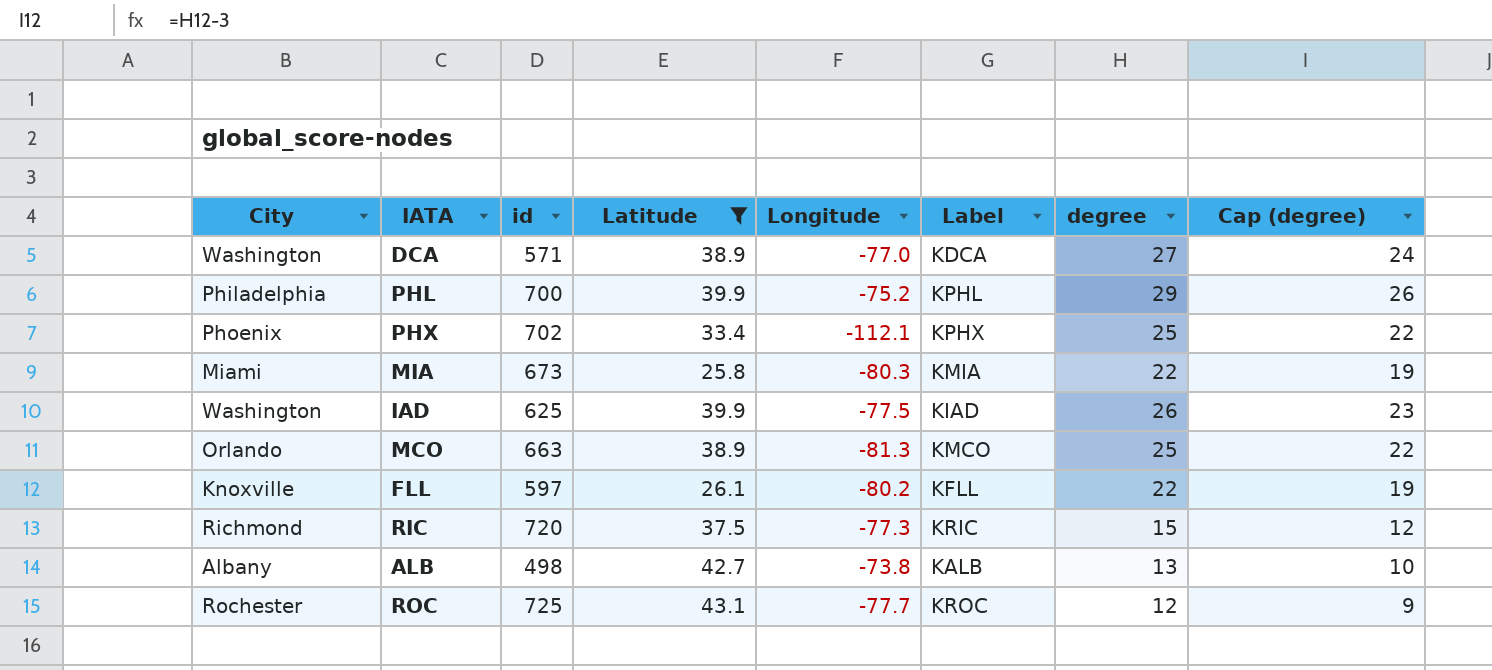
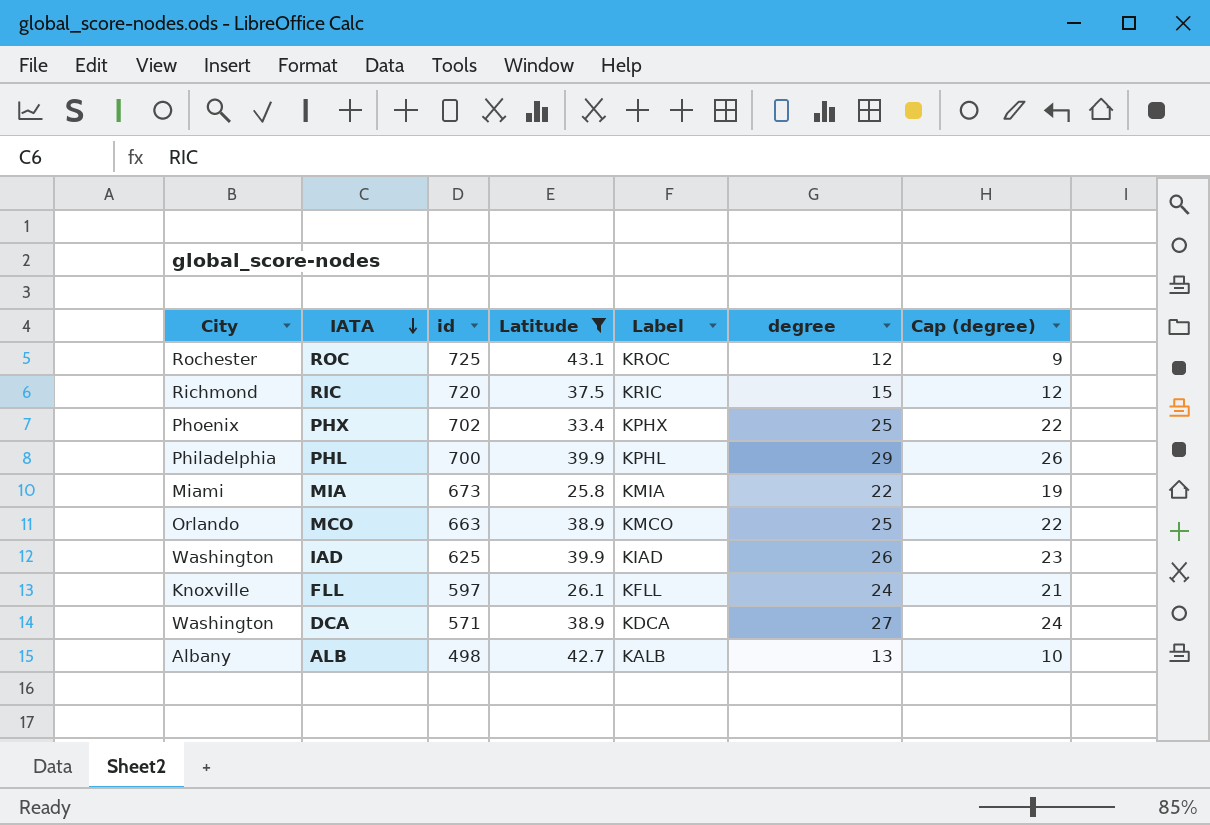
row order: none -> IATA descending
column Longitude | position: 5 -> none
FLL | degree: 22 -> 24
FLL | Cap (degree): 19 -> 21

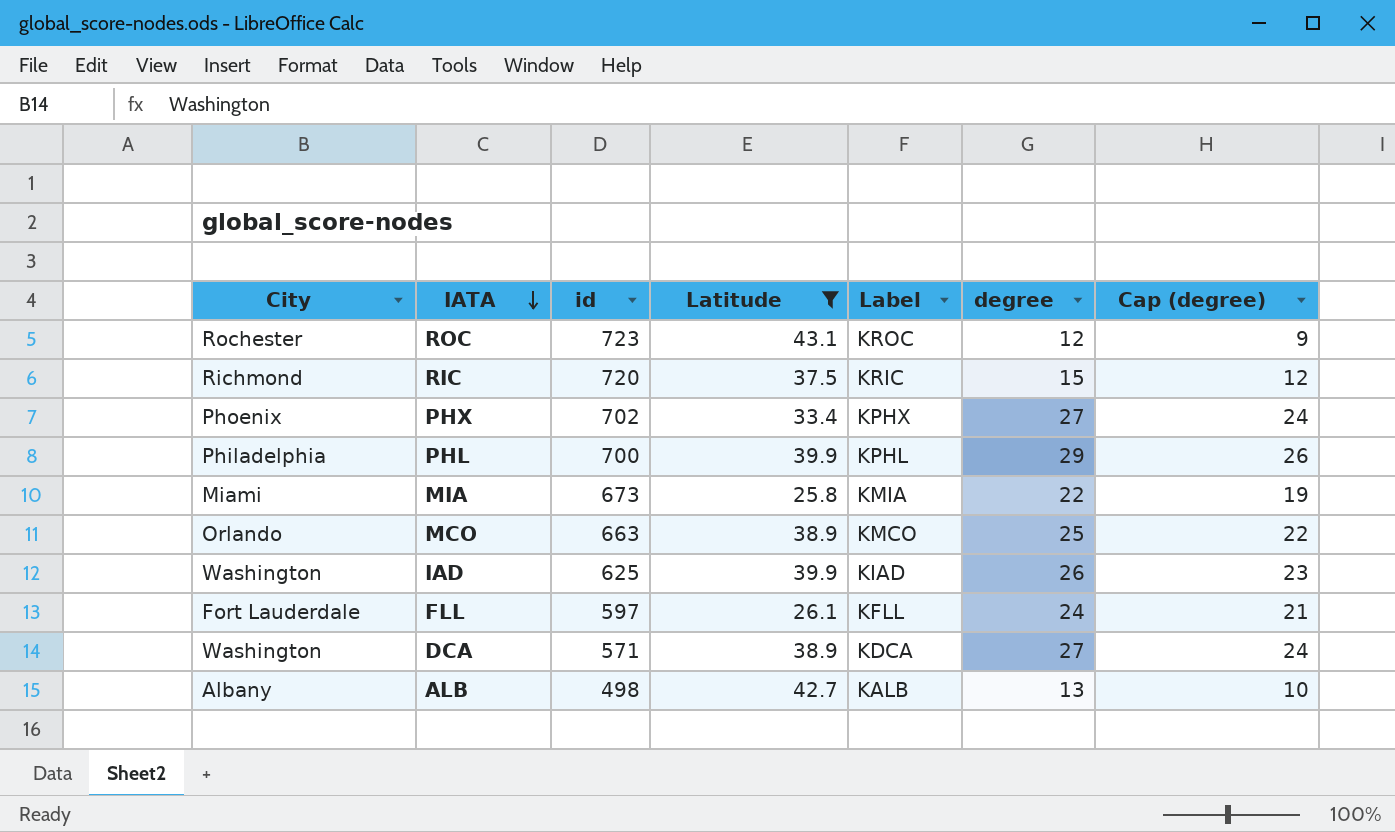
ROC | id: 725 -> 723
PHX | degree: 25 -> 27
PHX | Cap (degree): 22 -> 24
FLL | City: Knoxville -> Fort Lauderdale

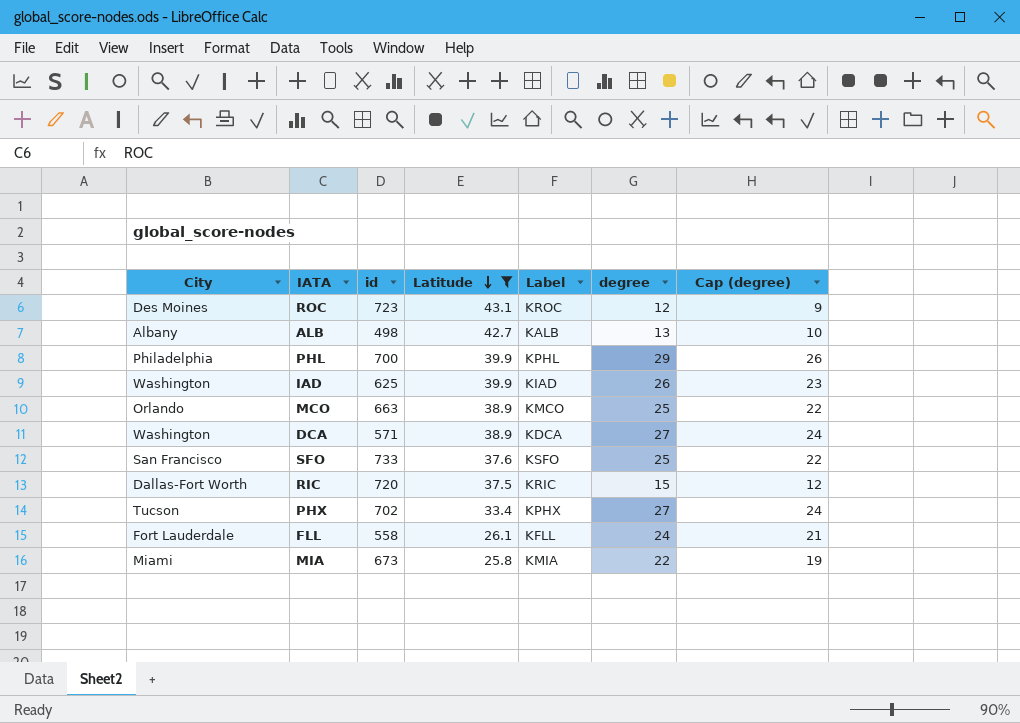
row order: IATA descending -> Latitude descending
ROC | City: Rochester -> Des Moines
row SFO: none -> San Francisco | 733 | 37.6 | KSFO | 25 | 22
RIC | City: Richmond -> Dallas-Fort Worth
PHX | City: Phoenix -> Tucson
FLL | id: 597 -> 558

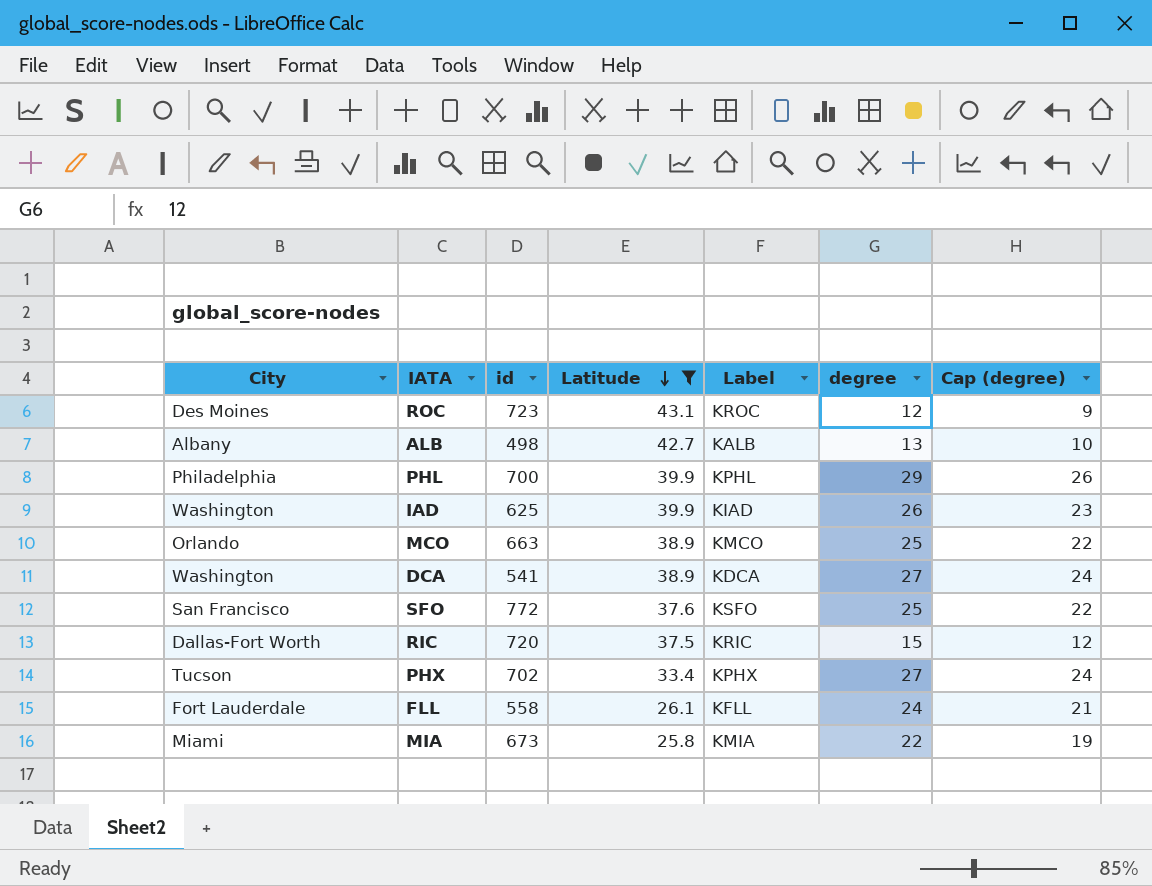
DCA | id: 571 -> 541
SFO | id: 733 -> 772

